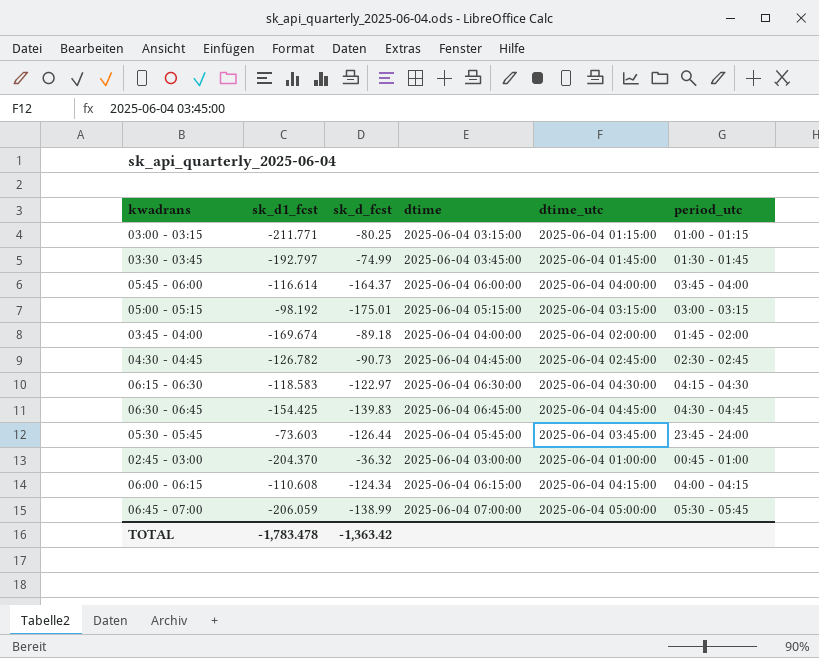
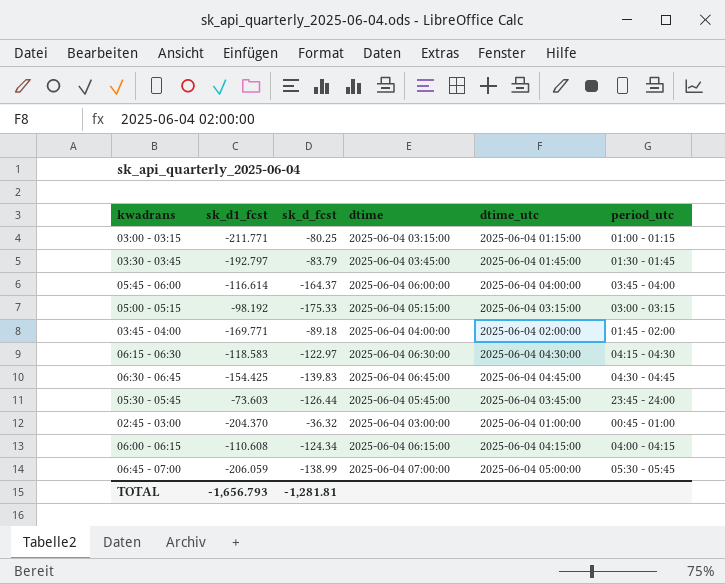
row 04:30 - 04:45: -126.782 | -90.73 | 2025-06-04 04:45:00 | 2025-06-04 02:45:00 | 02:30 - 02:45 -> none
03:30 - 03:45 | sk_d_fcst: -74.99 -> -83.79
05:00 - 05:15 | sk_d_fcst: -175.01 -> -175.33
03:45 - 04:00 | sk_d1_fcst: -169.674 -> -169.771
TOTAL | sk_d1_fcst: -1,783.478 -> -1,656.793
TOTAL | sk_d_fcst: -1,363.42 -> -1,281.81

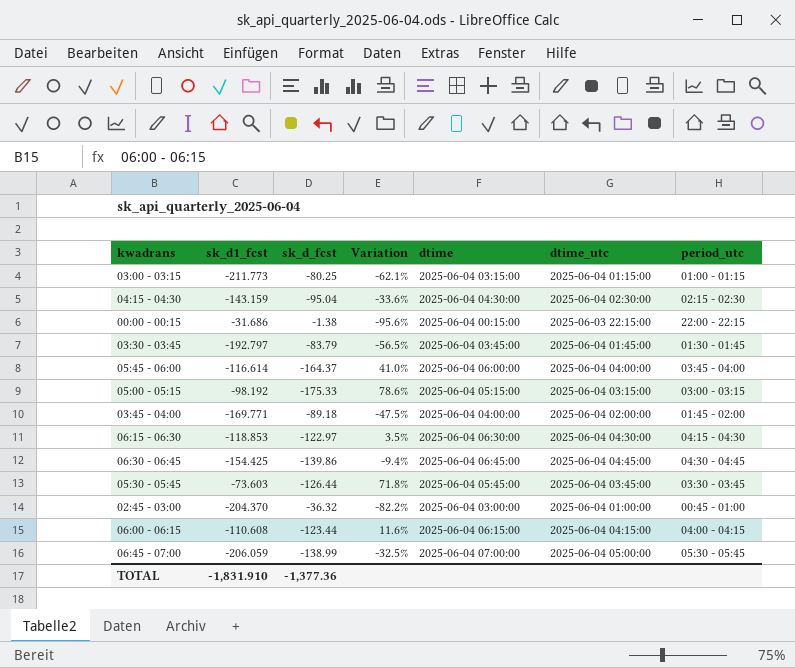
column Variation | formula: none -> ([sk_d_fcst] - [sk_d1_fcst]) / [sk_d1_fcst]
03:00 - 03:15 | sk_d1_fcst: -211.771 -> -211.773
row 04:15 - 04:30: none -> -143.159 | -95.04 | -33.6% | 2025-06-04 04:30:00 | 2025-06-04 02:30:00 | 02:15 - 02:30
row 00:00 - 00:15: none -> -31.686 | -1.38 | -95.6% | 2025-06-04 00:15:00 | 2025-06-03 22:15:00 | 22:00 - 22:15
06:15 - 06:30 | sk_d1_fcst: -118.583 -> -118.853
06:30 - 06:45 | sk_d_fcst: -139.83 -> -139.86
05:30 - 05:45 | period_utc: 23:45 - 24:00 -> 03:30 - 03:45
06:00 - 06:15 | sk_d_fcst: -124.34 -> -123.44
TOTAL | sk_d1_fcst: -1,656.793 -> -1,831.910
TOTAL | sk_d_fcst: -1,281.81 -> -1,377.36

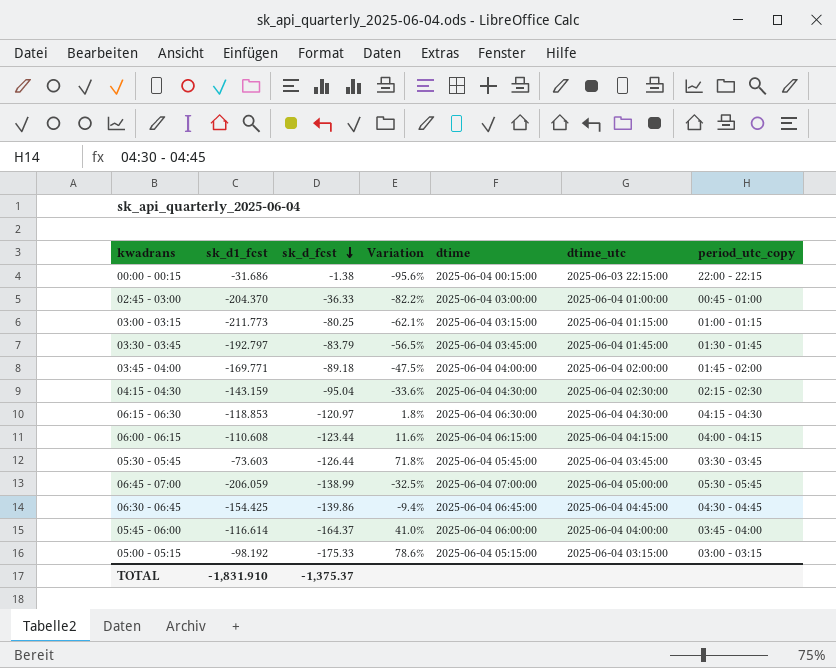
row order: none -> sk_d_fcst descending
column name: period_utc -> period_utc_copy
02:45 - 03:00 | sk_d_fcst: -36.32 -> -36.33
06:15 - 06:30 | sk_d_fcst: -122.97 -> -120.97
06:15 - 06:30 | Variation: 3.5% -> 1.8%
TOTAL | sk_d_fcst: -1,377.36 -> -1,375.37

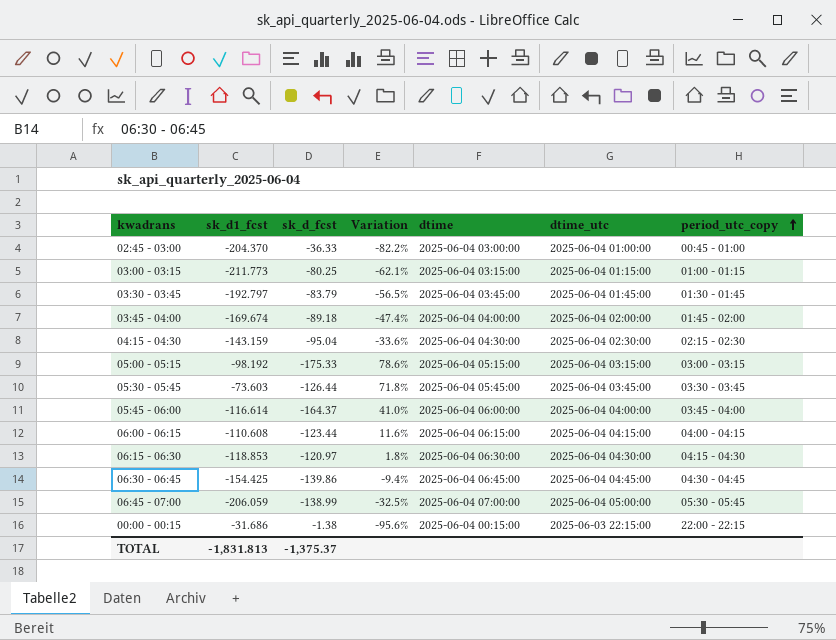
row order: sk_d_fcst descending -> period_utc_copy ascending
03:45 - 04:00 | sk_d1_fcst: -169.771 -> -169.674
03:45 - 04:00 | Variation: -47.5% -> -47.4%
TOTAL | sk_d1_fcst: -1,831.910 -> -1,831.813

